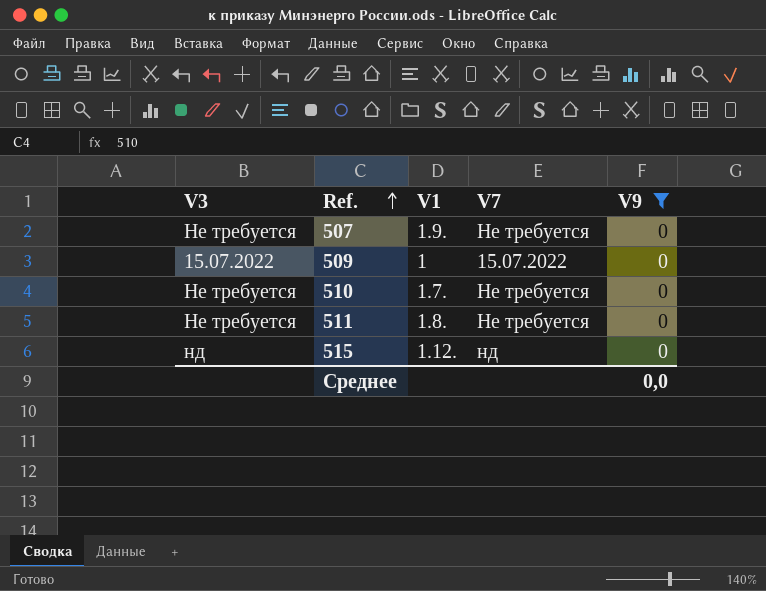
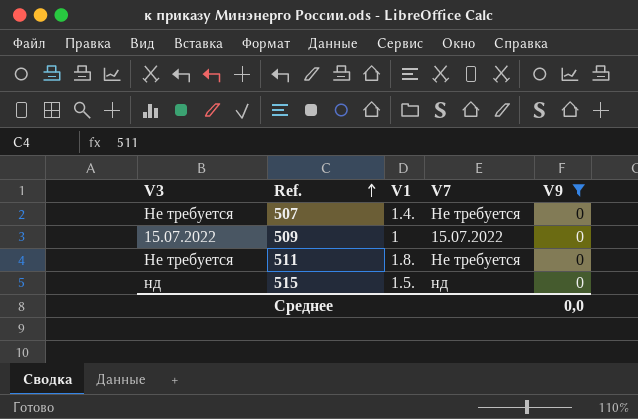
row 510: Не требуется | 1.7. | Не требуется | 0 -> none
507 | V1: 1.9. -> 1.4.
515 | V1: 1.12. -> 1.5.

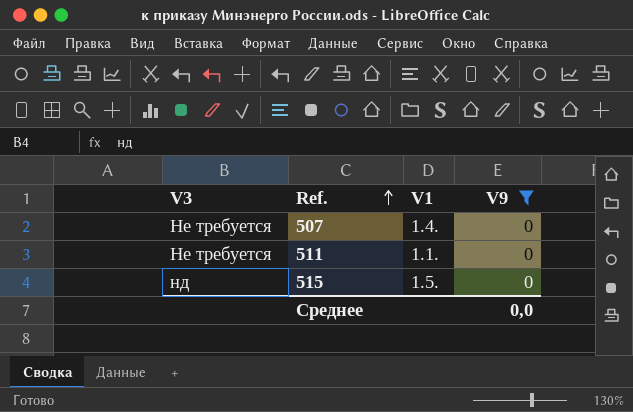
column V7 | position: 4 -> none
row 509: 15.07.2022 | 1 | 15.07.2022 | 0 -> none
511 | V1: 1.8. -> 1.1.

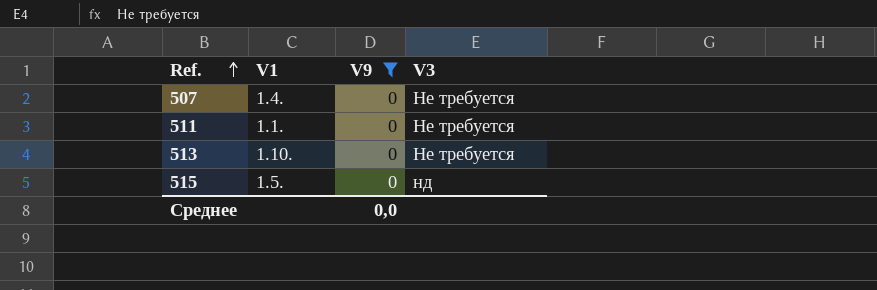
column V3 | position: 1 -> 4
row 513: none -> 1.10. | 0 | Не требуется

